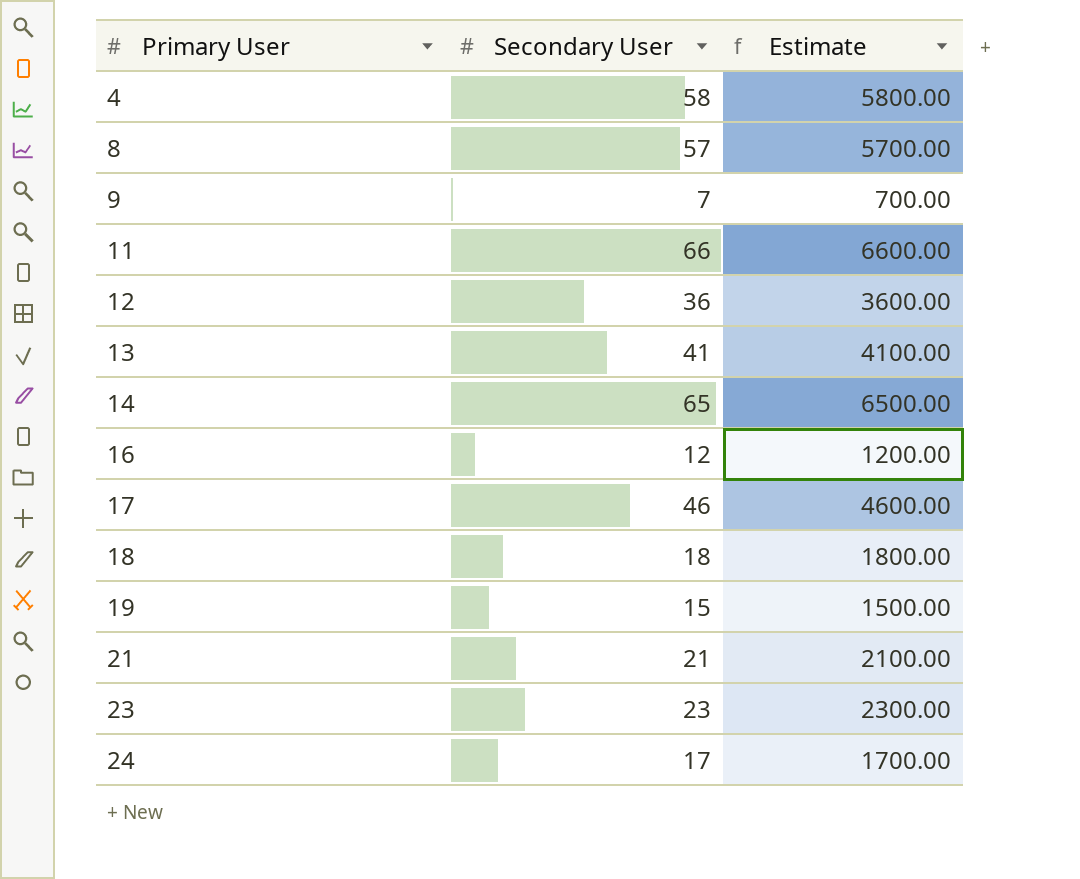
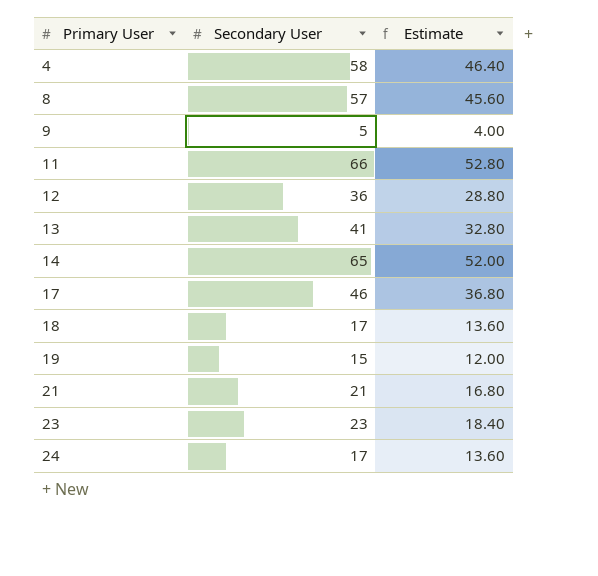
column Estimate | formula: [Secondary User] * 100 -> [Secondary User] * 0.8
row 16: 12 | 1200.00 -> none
9 | Secondary User: 7 -> 5
18 | Secondary User: 18 -> 17

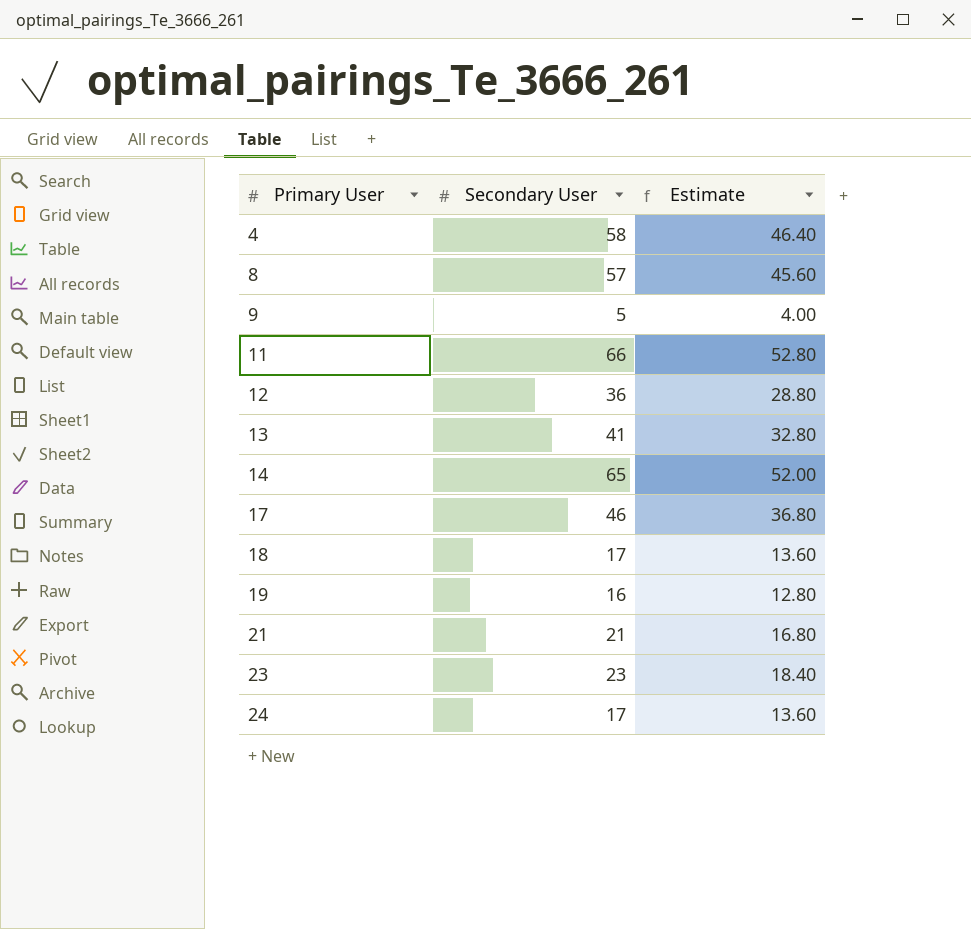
19 | Secondary User: 15 -> 16
19 | Estimate: 12.00 -> 12.80

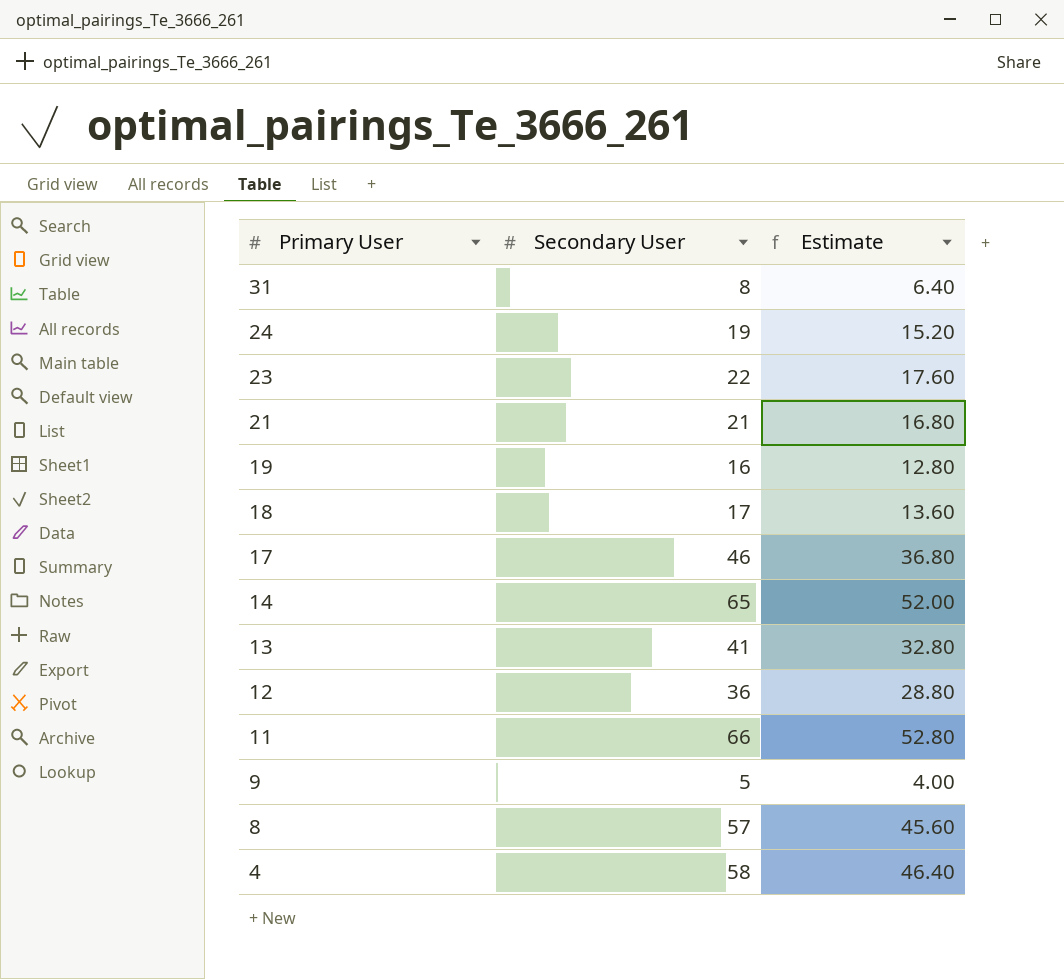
row order: Primary User ascending -> Primary User descending
row 31: none -> 8 | 6.40
24 | Secondary User: 17 -> 19
24 | Estimate: 13.60 -> 15.20
23 | Secondary User: 23 -> 22
23 | Estimate: 18.40 -> 17.60

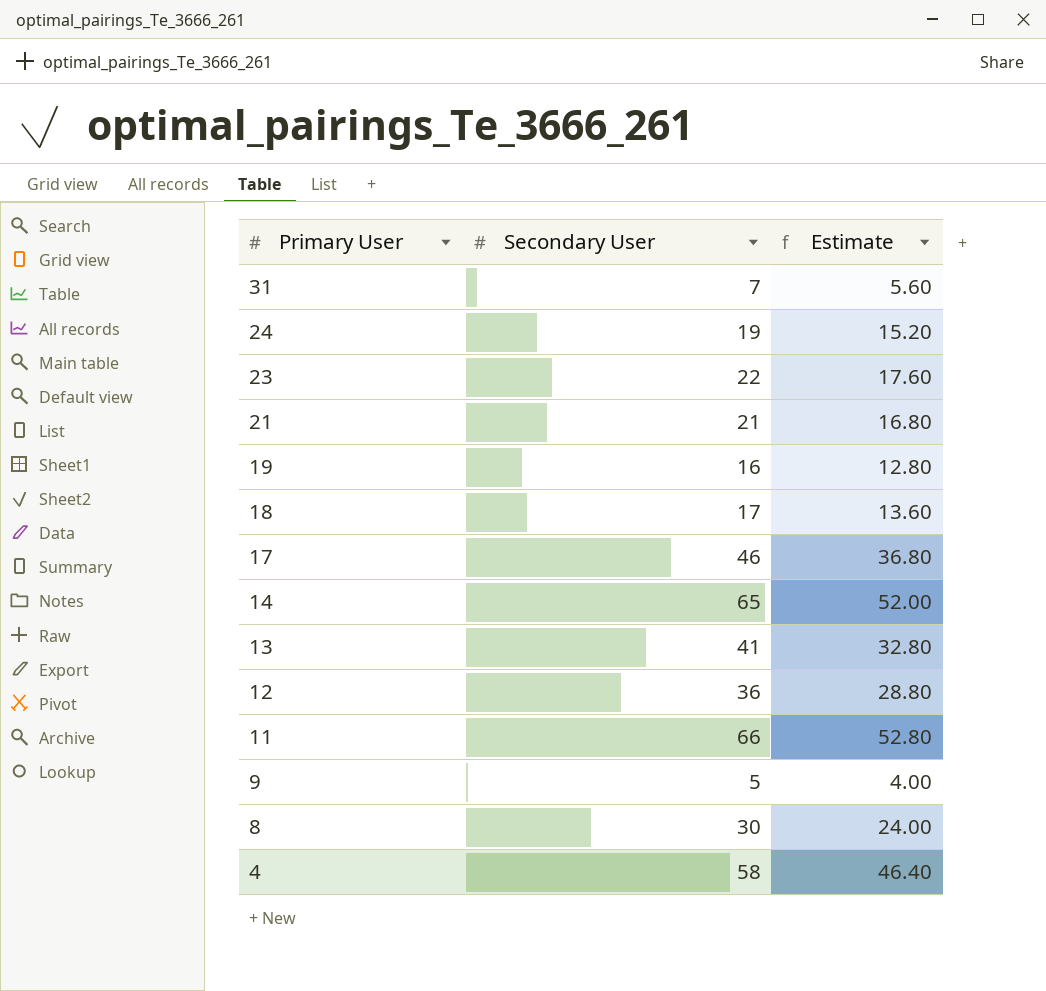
31 | Secondary User: 8 -> 7
31 | Estimate: 6.40 -> 5.60
8 | Secondary User: 57 -> 30
8 | Estimate: 45.60 -> 24.00

